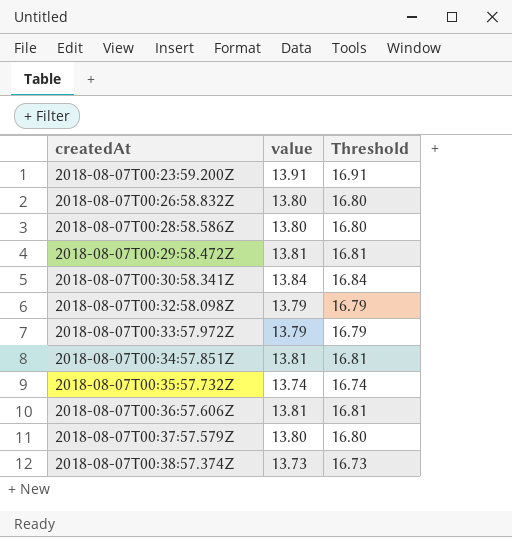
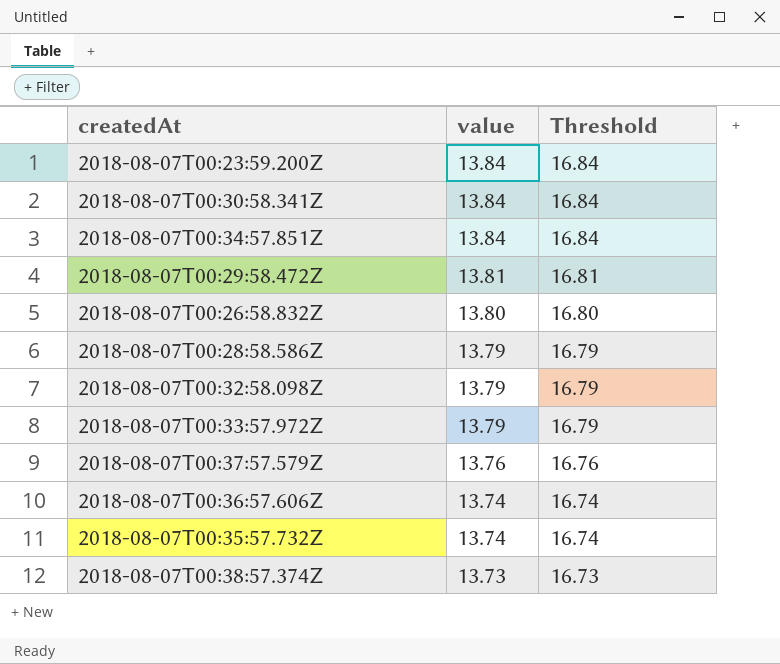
row order: createdAt ascending -> value descending
2018-08-07T00:23:59.200Z | value: 13.91 -> 13.84
2018-08-07T00:23:59.200Z | Threshold: 16.91 -> 16.84
2018-08-07T00:34:57.851Z | value: 13.81 -> 13.84
2018-08-07T00:34:57.851Z | Threshold: 16.81 -> 16.84
2018-08-07T00:28:58.586Z | value: 13.80 -> 13.79
2018-08-07T00:28:58.586Z | Threshold: 16.80 -> 16.79
2018-08-07T00:37:57.579Z | value: 13.80 -> 13.76
2018-08-07T00:37:57.579Z | Threshold: 16.80 -> 16.76
2018-08-07T00:36:57.606Z | value: 13.81 -> 13.74
2018-08-07T00:36:57.606Z | Threshold: 16.81 -> 16.74

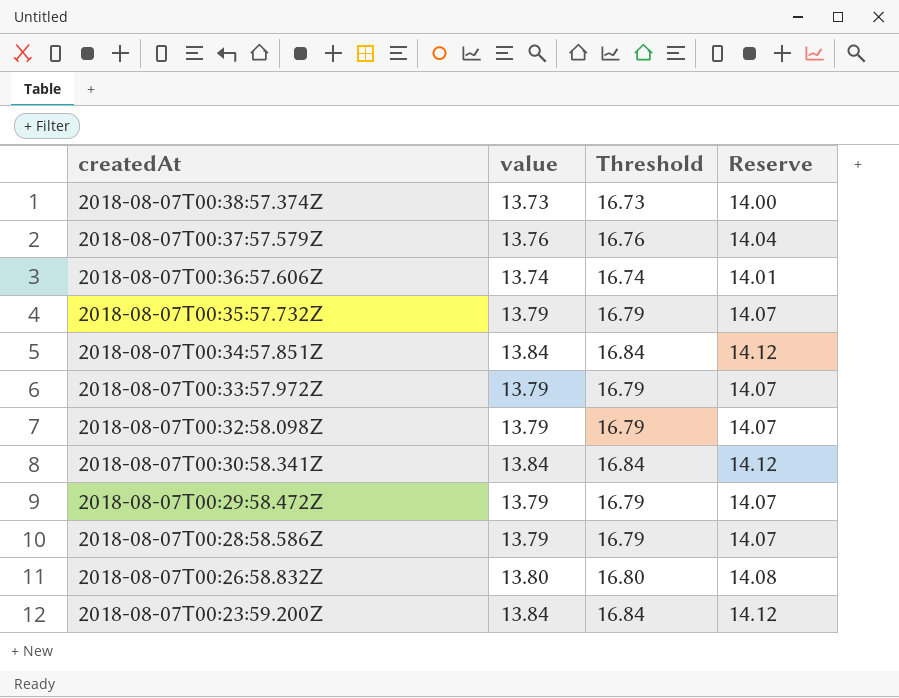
row order: value descending -> createdAt descending
column Reserve | formula: none -> [value] * 1.02
2018-08-07T00:35:57.732Z | value: 13.74 -> 13.79
2018-08-07T00:35:57.732Z | Threshold: 16.74 -> 16.79
2018-08-07T00:29:58.472Z | value: 13.81 -> 13.79
2018-08-07T00:29:58.472Z | Threshold: 16.81 -> 16.79

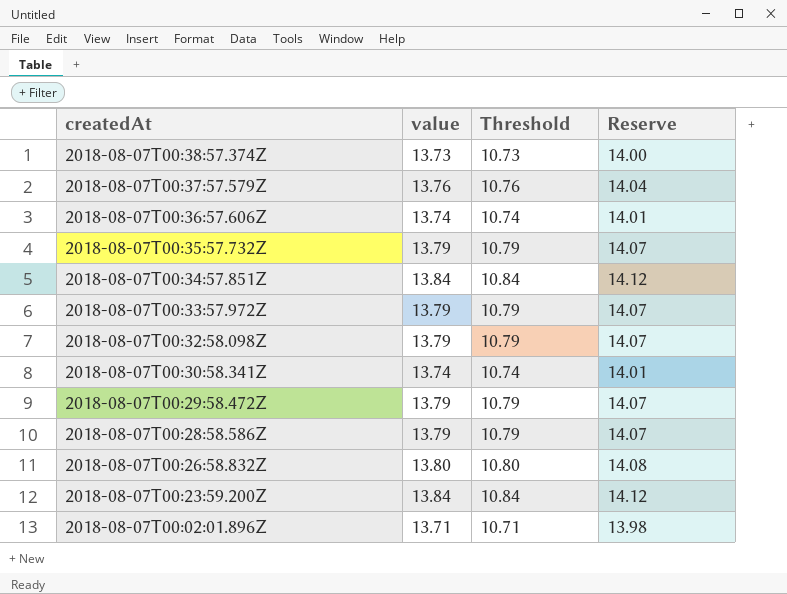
column Threshold | formula: [value] + 3 -> [value] - 3
2018-08-07T00:30:58.341Z | value: 13.84 -> 13.74
2018-08-07T00:30:58.341Z | Reserve: 14.12 -> 14.01
row 2018-08-07T00:02:01.896Z: none -> 13.71 | 10.71 | 13.98

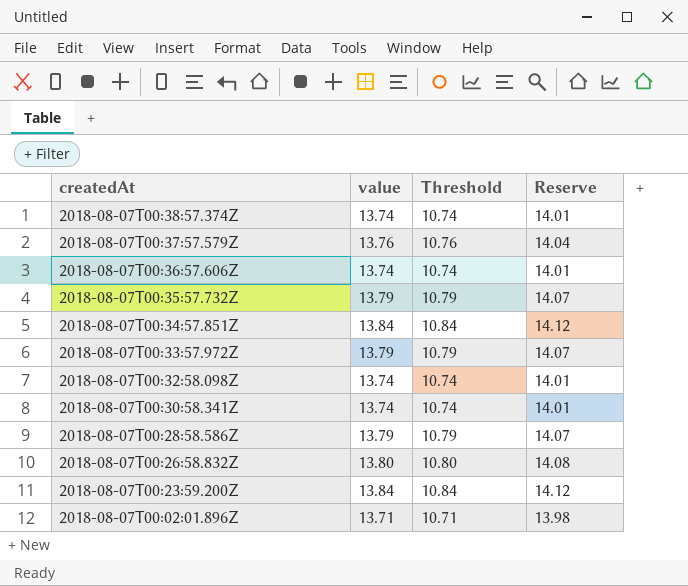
row 2018-08-07T00:29:58.472Z: 13.79 | 10.79 | 14.07 -> none
2018-08-07T00:38:57.374Z | value: 13.73 -> 13.74
2018-08-07T00:38:57.374Z | Threshold: 10.73 -> 10.74
2018-08-07T00:38:57.374Z | Reserve: 14.00 -> 14.01
2018-08-07T00:32:58.098Z | value: 13.79 -> 13.74
2018-08-07T00:32:58.098Z | Threshold: 10.79 -> 10.74
2018-08-07T00:32:58.098Z | Reserve: 14.07 -> 14.01

